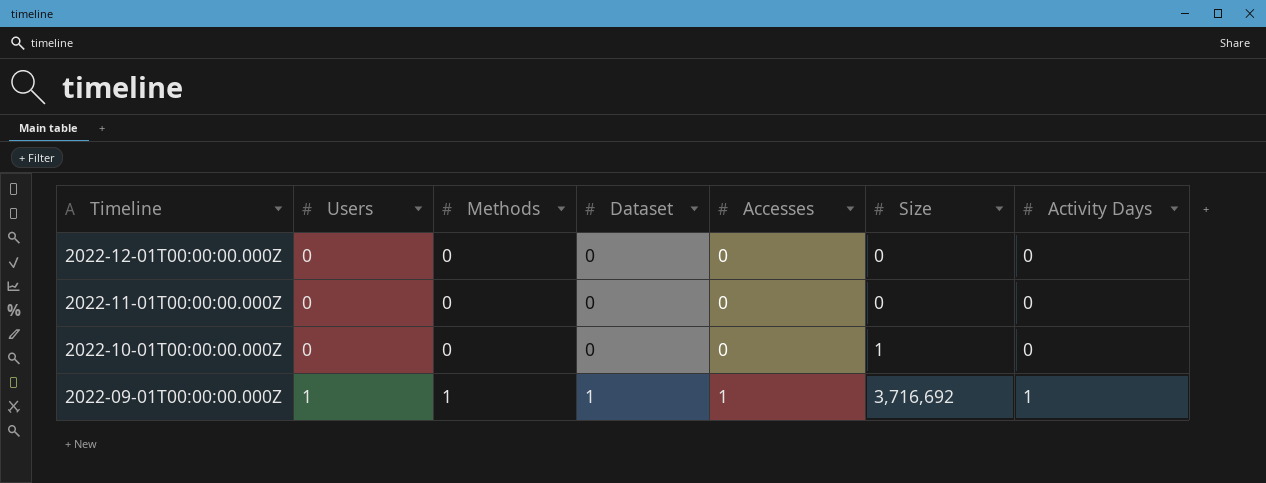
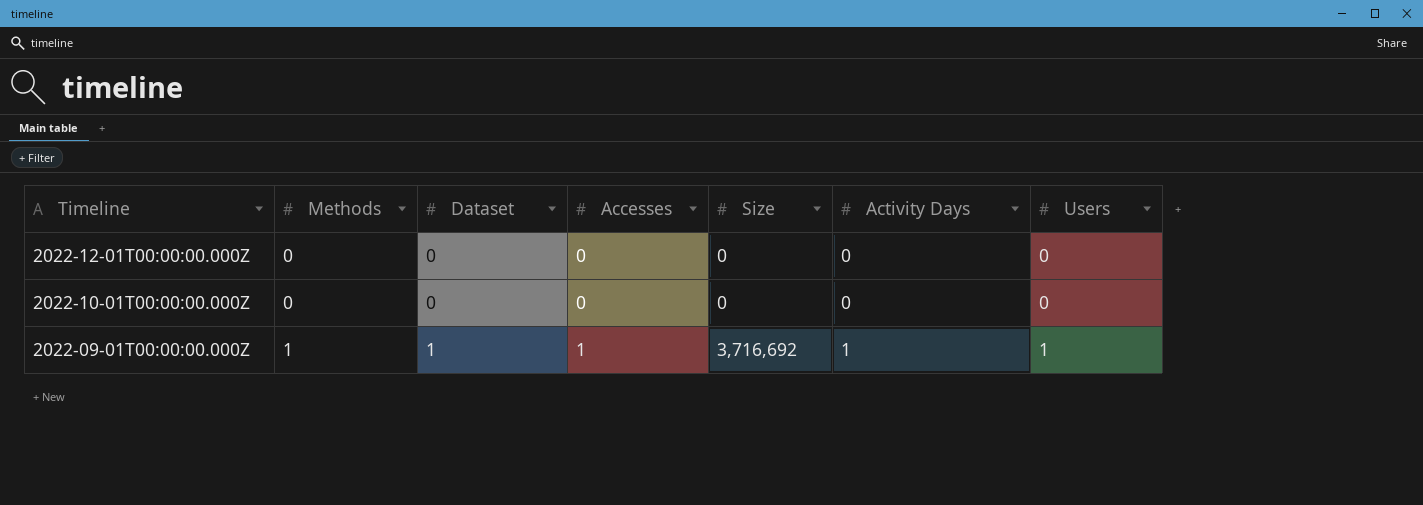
column Users | position: 2 -> 7
row 2022-11-01T00:00:00.000Z: 0 | 0 | 0 | 0 | 0 | 0 -> none
2022-10-01T00:00:00.000Z | Size: 1 -> 0

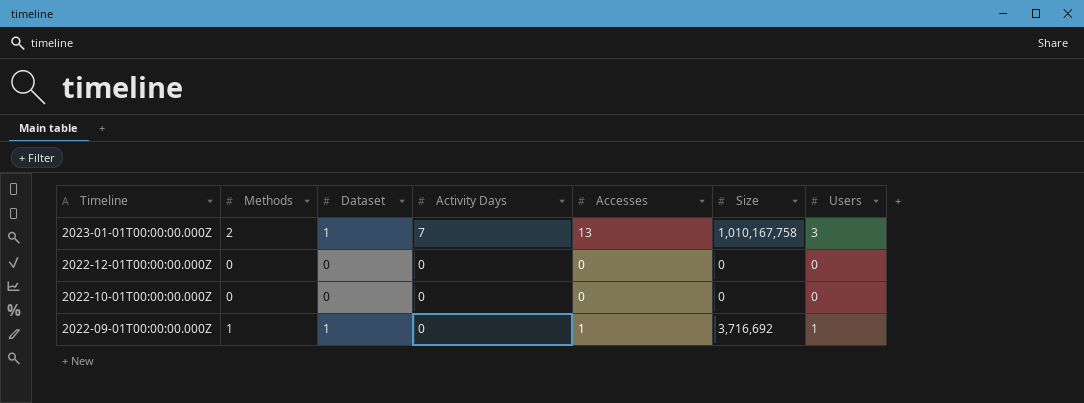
column Activity Days | position: 6 -> 4
row 2023-01-01T00:00:00.000Z: none -> 2 | 1 | 7 | 13 | 1,010,167,758 | 3
2022-09-01T00:00:00.000Z | Activity Days: 1 -> 0

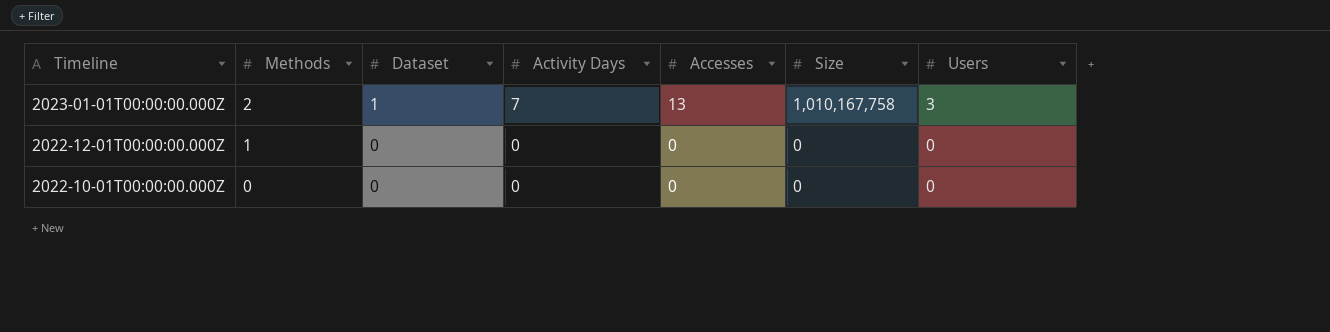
row 2022-09-01T00:00:00.000Z: 1 | 1 | 0 | 1 | 3,716,692 | 1 -> none
2022-12-01T00:00:00.000Z | Methods: 0 -> 1

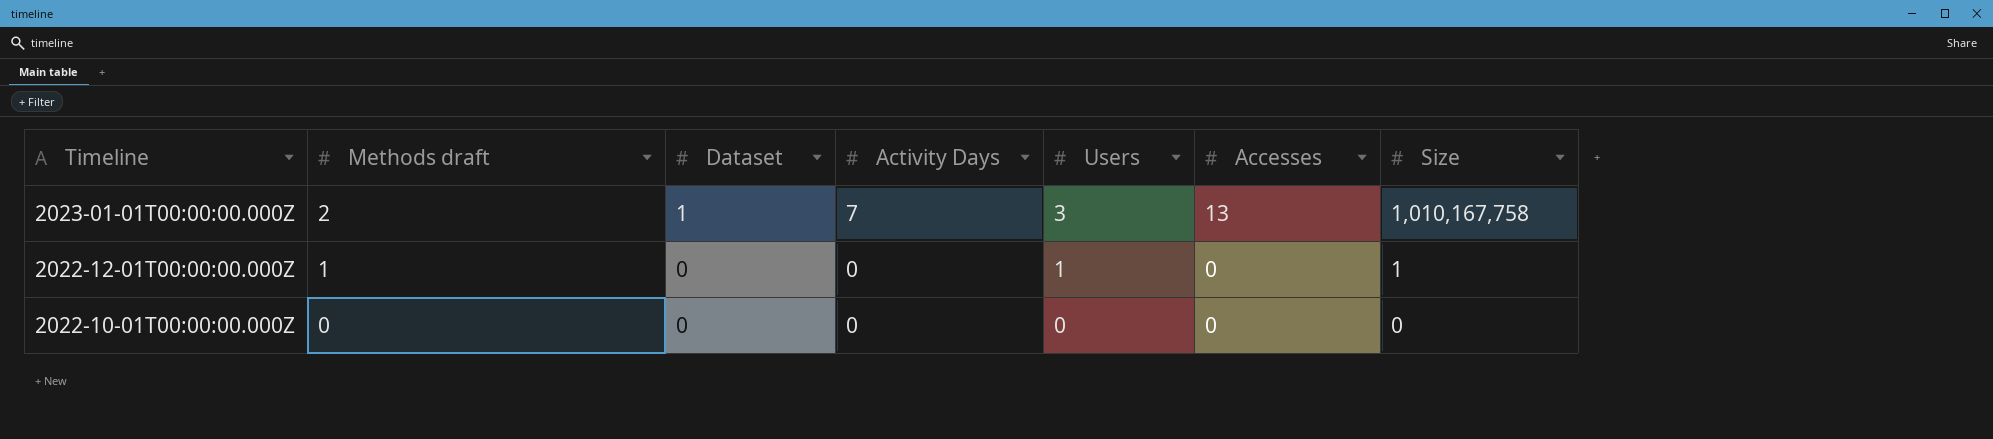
column name: Methods -> Methods draft
column Users | position: 7 -> 5
2022-12-01T00:00:00.000Z | Users: 0 -> 1
2022-12-01T00:00:00.000Z | Size: 0 -> 1

